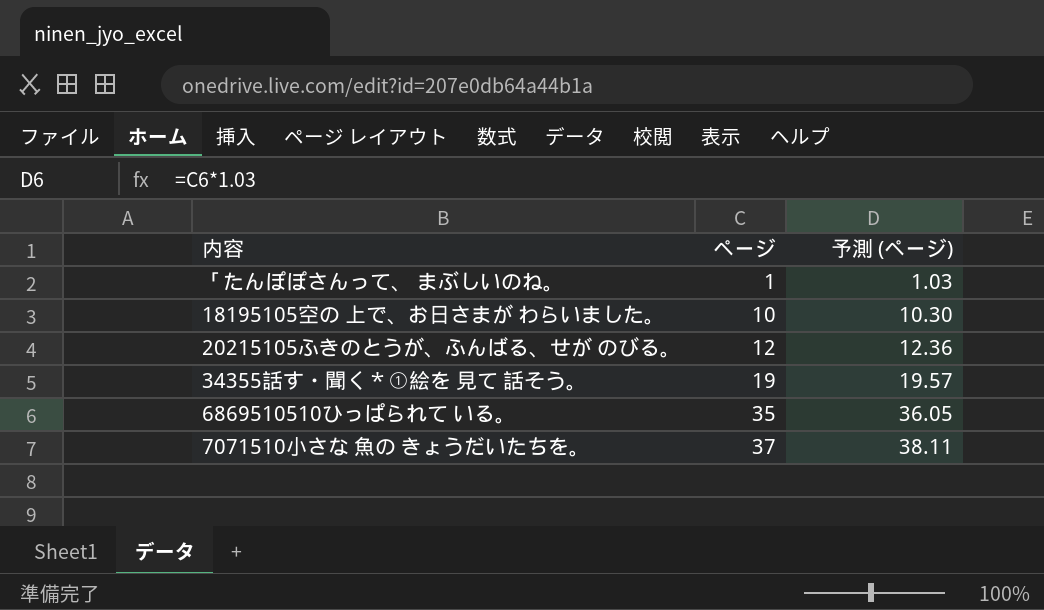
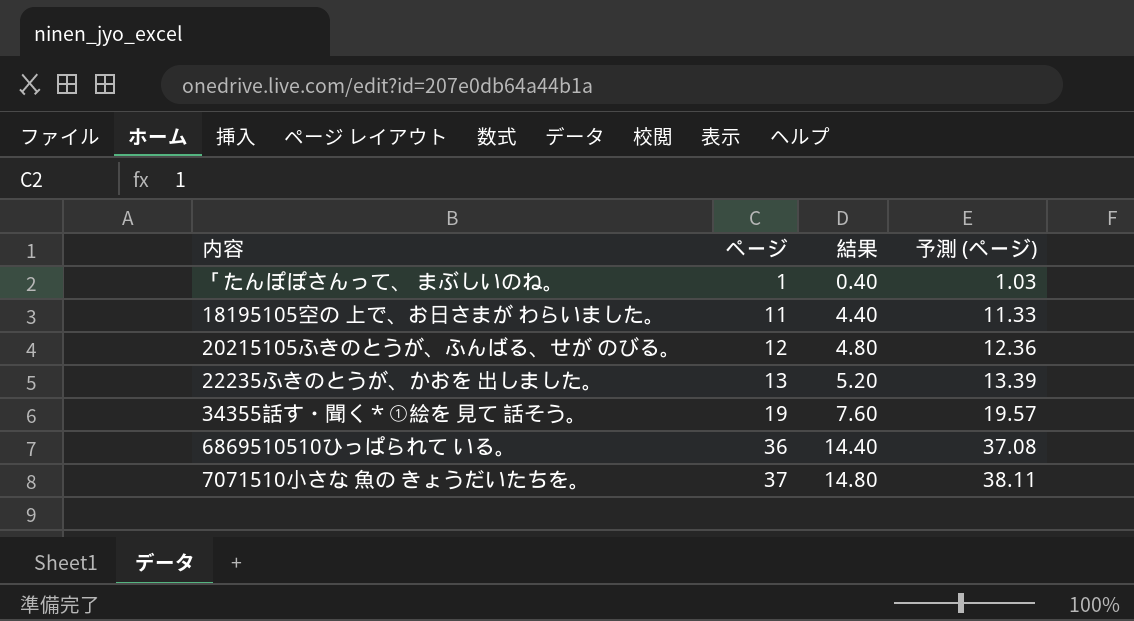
column 結果 | formula: none -> [ページ] * 0.4
18195105空の 上で、お日さまが わらいました。 | ページ: 10 -> 11
18195105空の 上で、お日さまが わらいました。 | 予測 (ページ): 10.30 -> 11.33
row 22235ふきのとうが、かおを 出しました。: none -> 13 | 5.20 | 13.39
6869510510ひっぱられて いる。 | ページ: 35 -> 36
6869510510ひっぱられて いる。 | 予測 (ページ): 36.05 -> 37.08

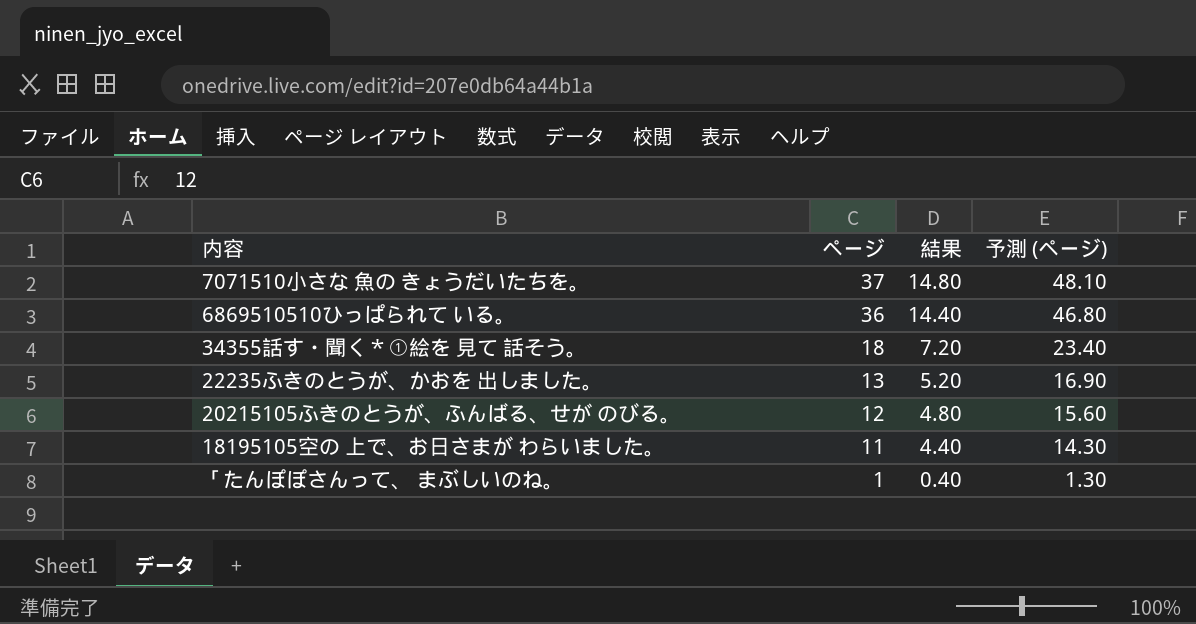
row order: ページ ascending -> ページ descending
column 予測 (ページ) | formula: [ページ] * 1.03 -> [ページ] * 1.3
34355話す・聞く＊①絵を 見て 話そう。 | ページ: 19 -> 18
34355話す・聞く＊①絵を 見て 話そう。 | 結果: 7.60 -> 7.20

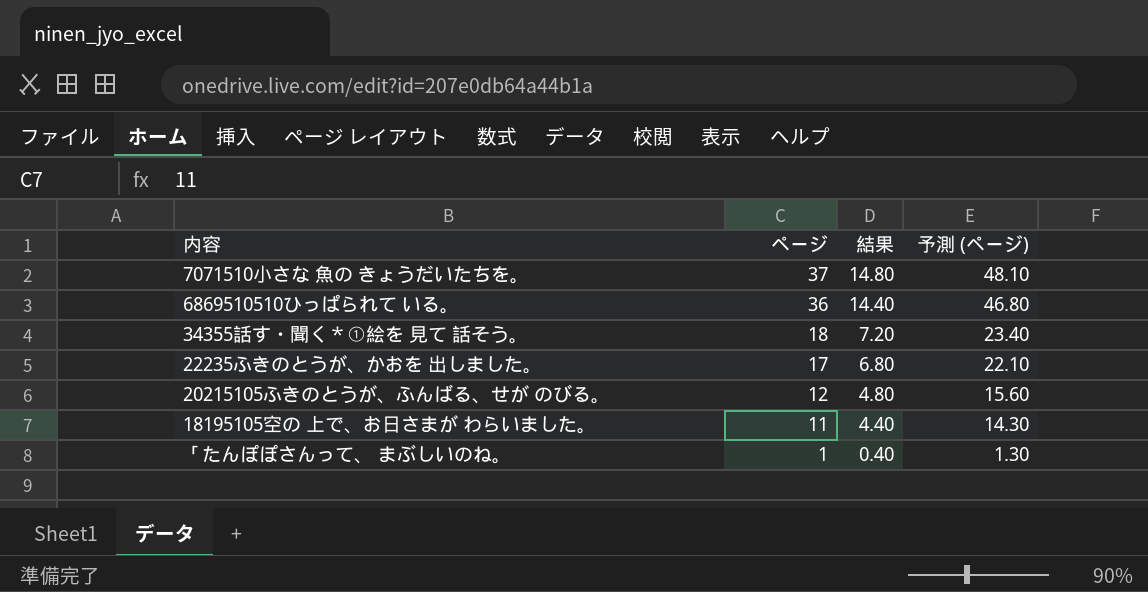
22235ふきのとうが、かおを 出しました。 | ページ: 13 -> 17
22235ふきのとうが、かおを 出しました。 | 結果: 5.20 -> 6.80
22235ふきのとうが、かおを 出しました。 | 予測 (ページ): 16.90 -> 22.10

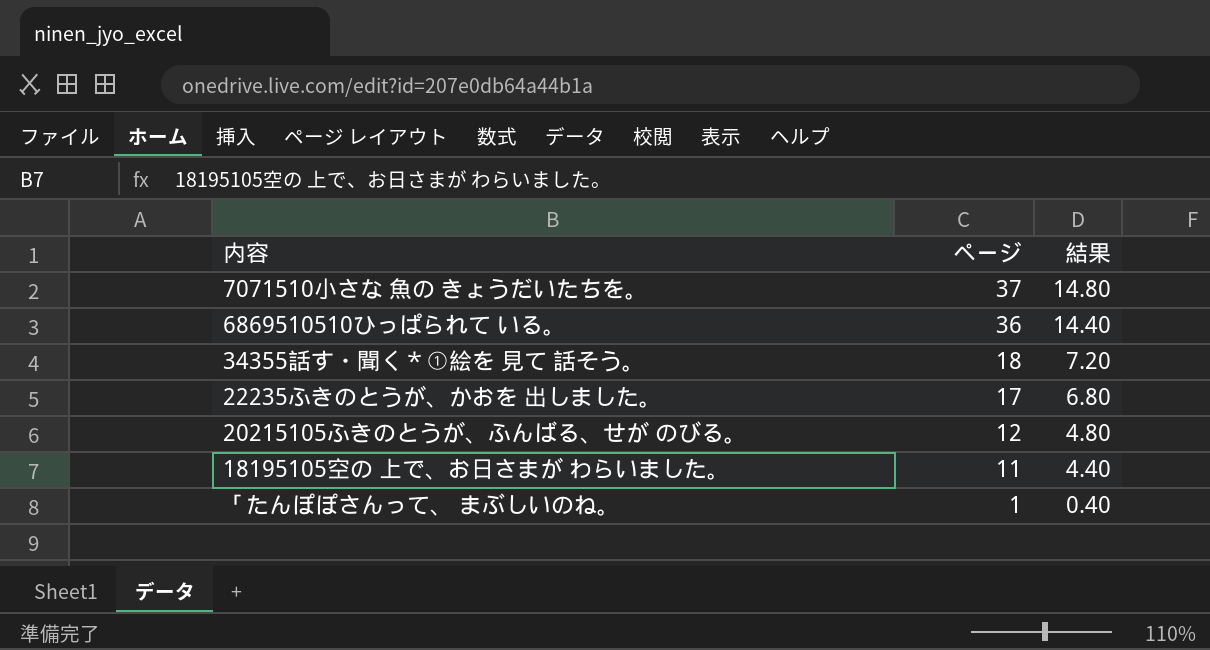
column 予測 (ページ) | formula: [ページ] * 1.3 -> none

